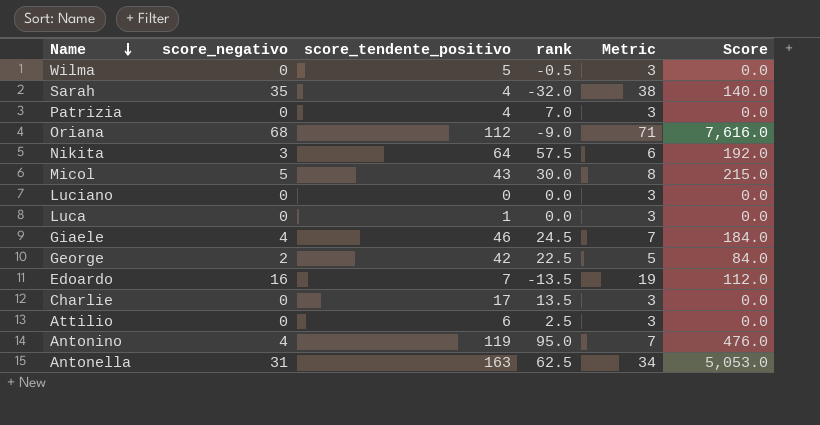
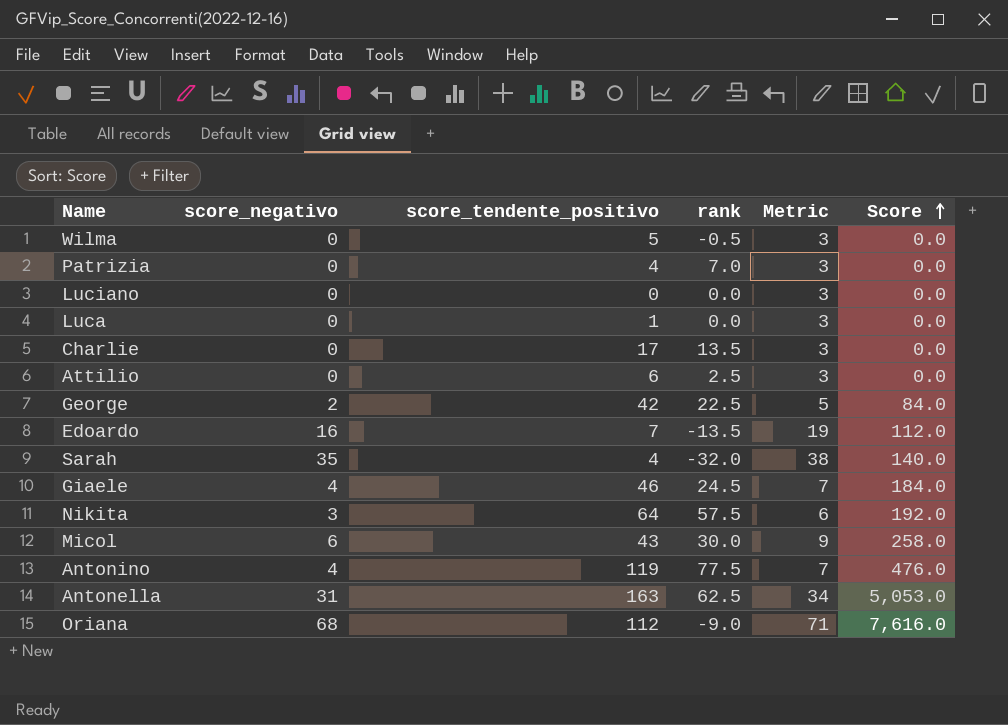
row order: Name descending -> Score ascending
Micol | score_negativo: 5 -> 6
Micol | Metric: 8 -> 9
Micol | Score: 215.0 -> 258.0
Antonino | rank: 95.0 -> 77.5

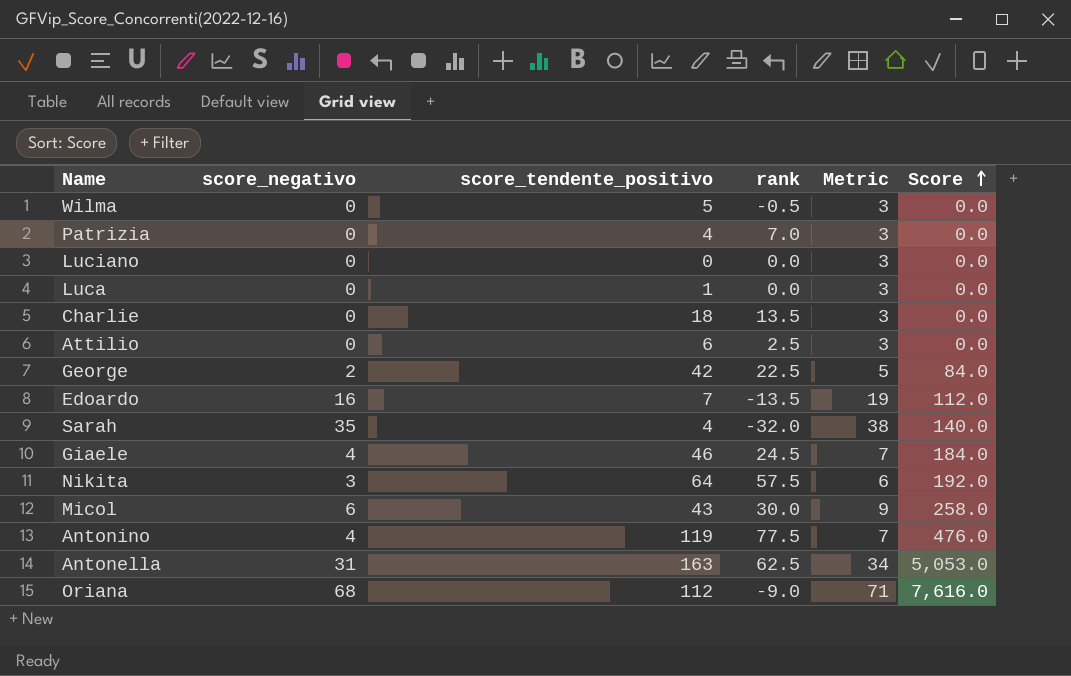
Charlie | score_tendente_positivo: 17 -> 18

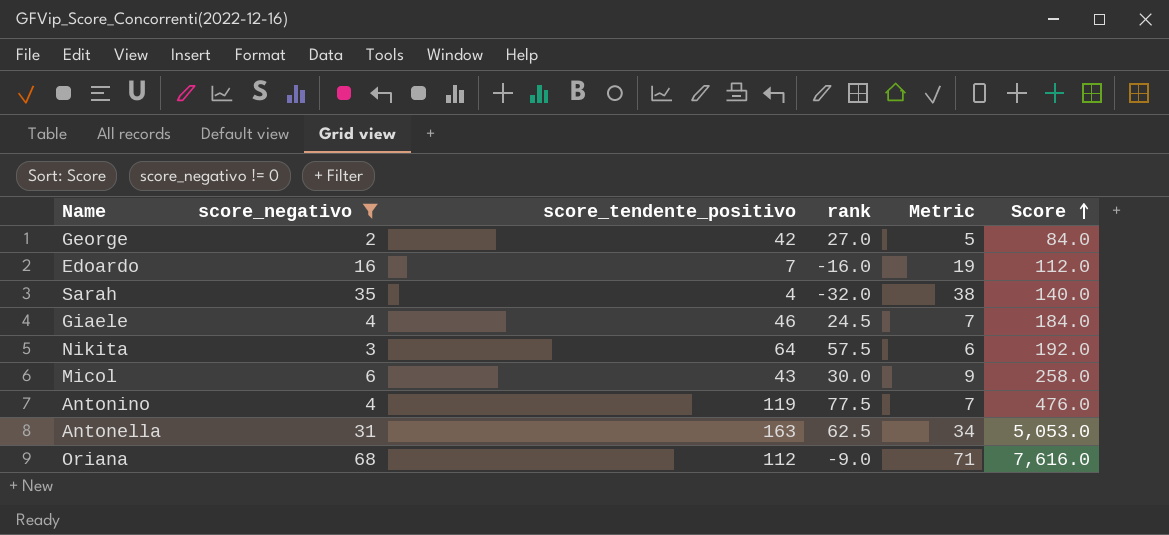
filter: none -> score_negativo != 0
George | rank: 22.5 -> 27.0
Edoardo | rank: -13.5 -> -16.0

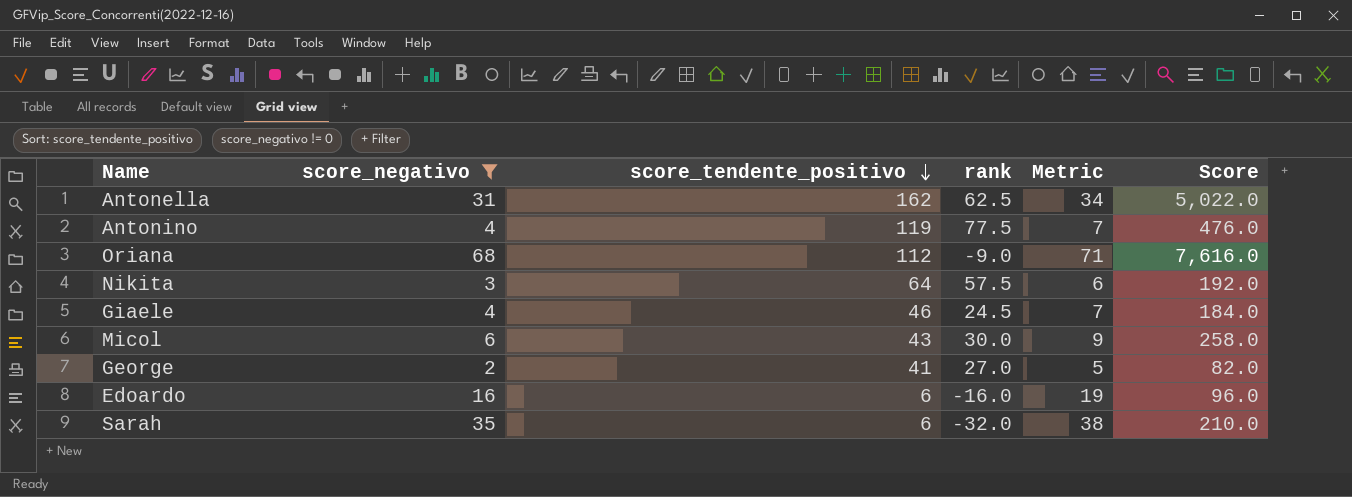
row order: Score ascending -> score_tendente_positivo descending
Antonella | score_tendente_positivo: 163 -> 162
Antonella | Score: 5,053.0 -> 5,022.0
George | score_tendente_positivo: 42 -> 41
George | Score: 84.0 -> 82.0
Edoardo | score_tendente_positivo: 7 -> 6
Edoardo | Score: 112.0 -> 96.0
Sarah | score_tendente_positivo: 4 -> 6
Sarah | Score: 140.0 -> 210.0

